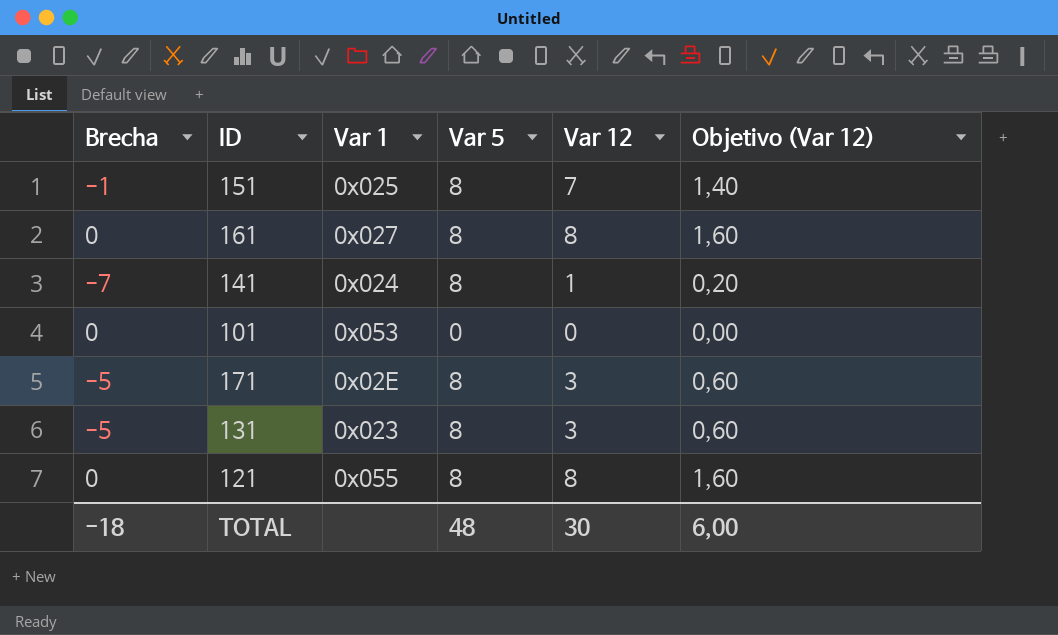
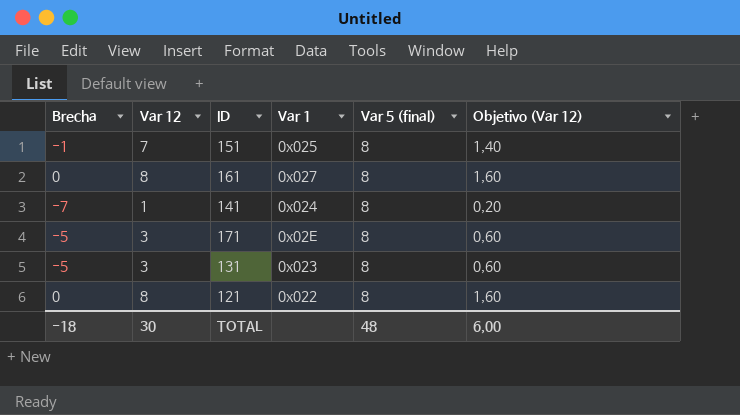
column Var 12 | position: 5 -> 2
column name: Var 5 -> Var 5 (final)
row 101: 0 | 0x053 | 0 | 0 | 0,00 -> none
121 | Var 1: 0x055 -> 0x022

